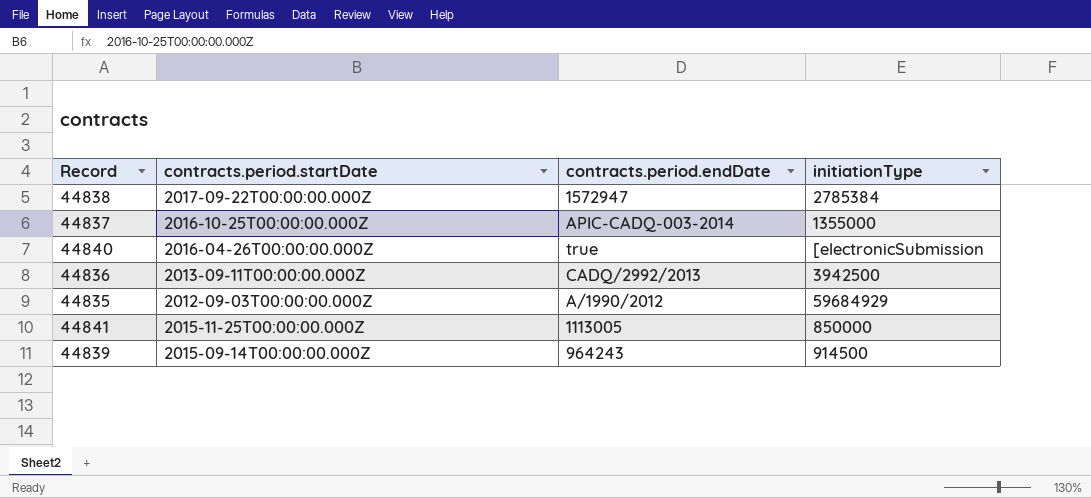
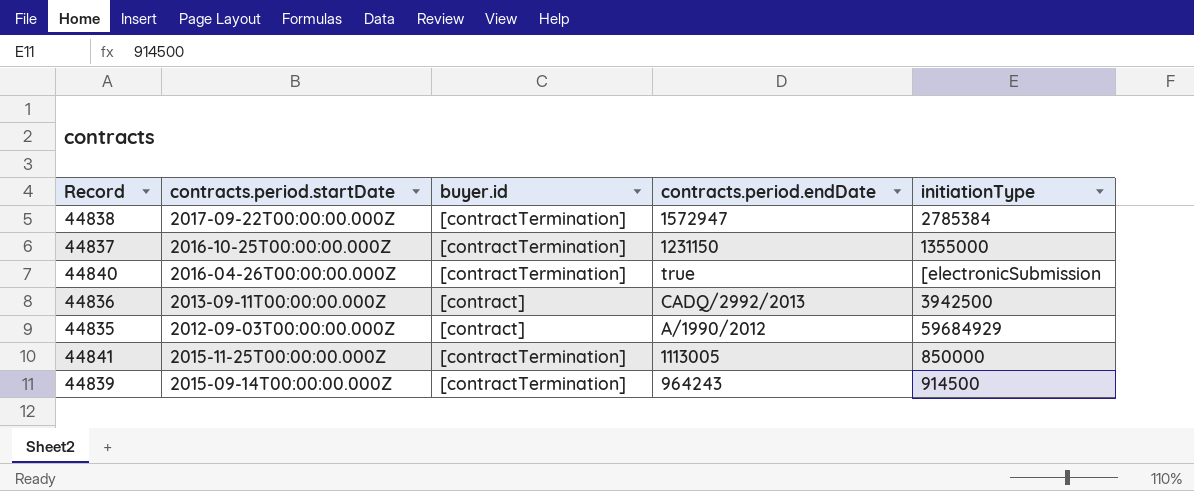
column buyer.id | position: none -> 3
44837 | contracts.period.endDate: APIC-CADQ-003-2014 -> 1231150

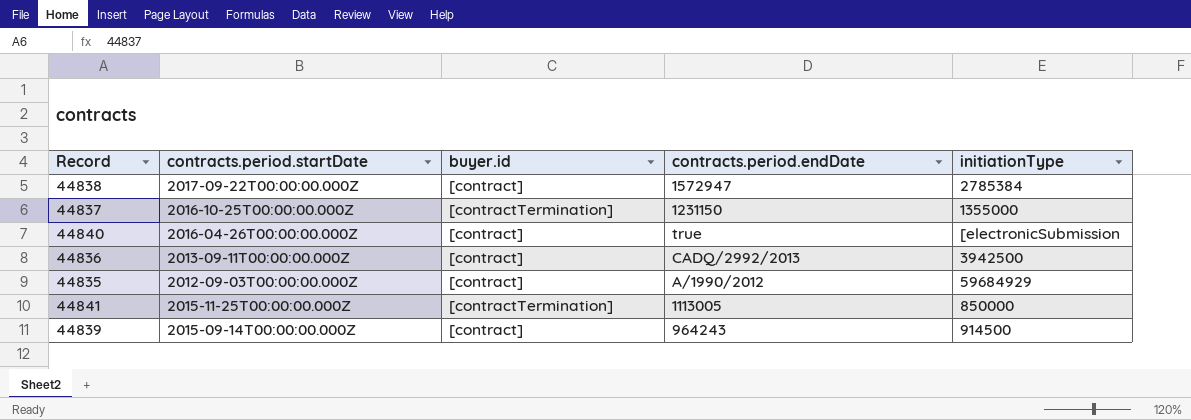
44838 | buyer.id: [contractTermination] -> [contract]
44840 | buyer.id: [contractTermination] -> [contract]
44839 | buyer.id: [contractTermination] -> [contract]

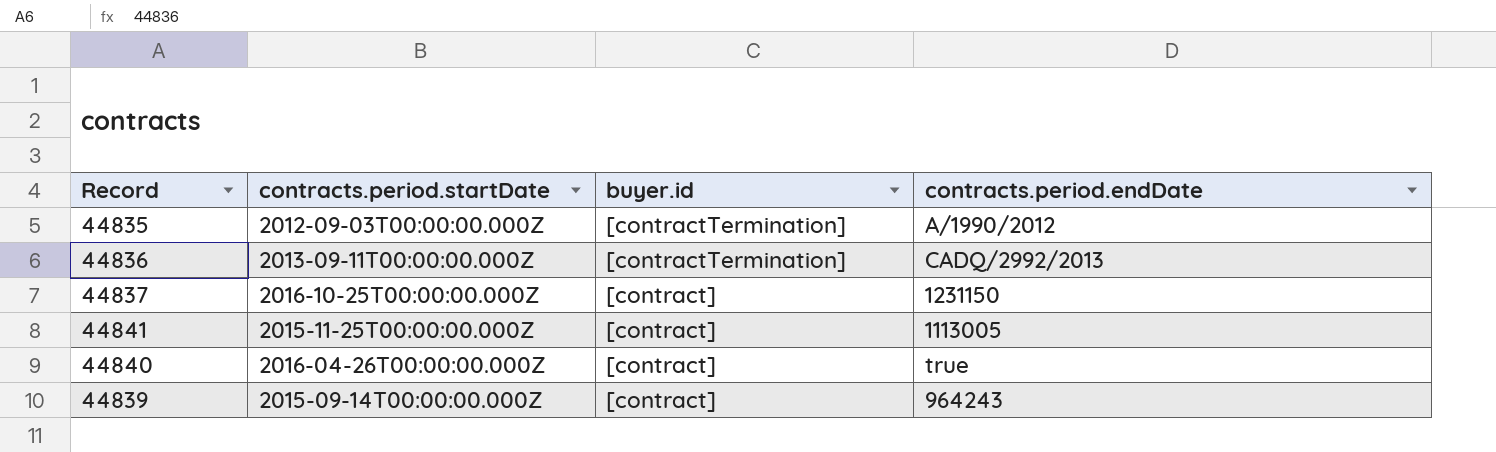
row order: none -> buyer.id descending
column initiationType | position: 5 -> none
row 44838: 2017-09-22T00:00:00.000Z | [contract] | 1572947 | 2785384 -> none
44835 | buyer.id: [contract] -> [contractTermination]
44836 | buyer.id: [contract] -> [contractTermination]
44837 | buyer.id: [contractTermination] -> [contract]
44841 | buyer.id: [contractTermination] -> [contract]

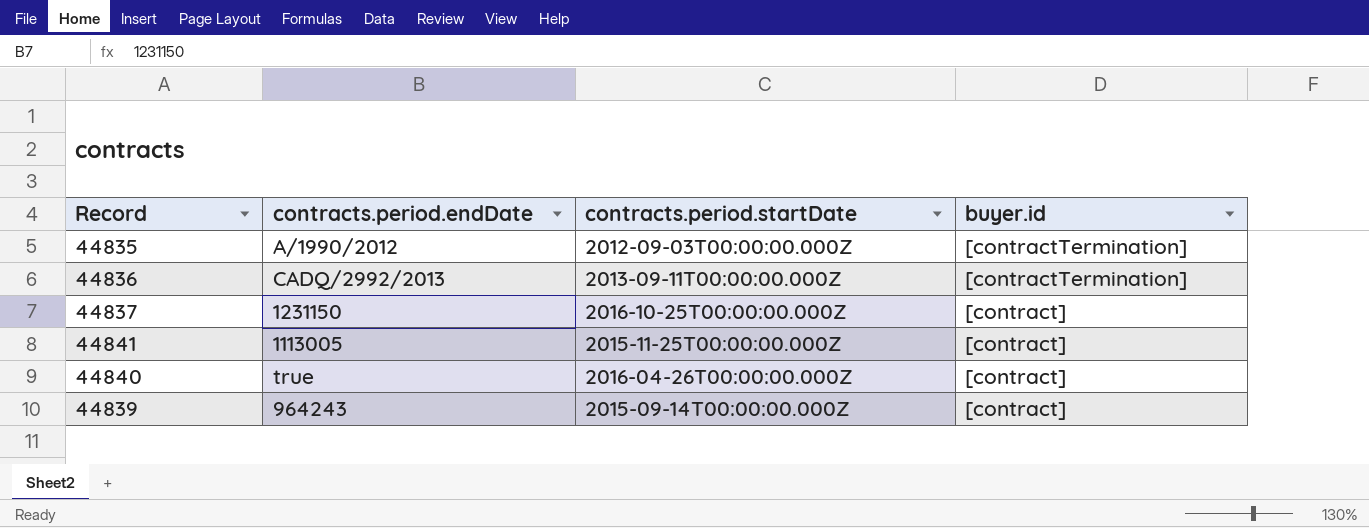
column contracts.period.endDate | position: 4 -> 2

